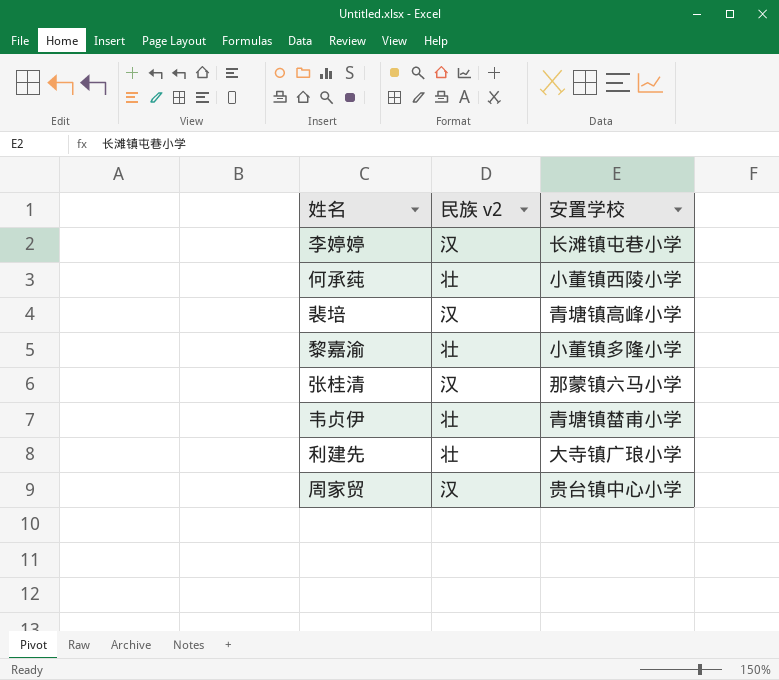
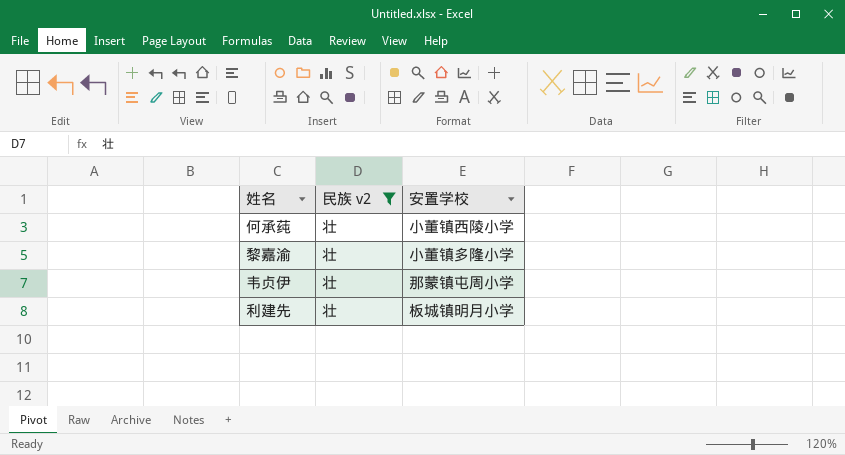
filter: none -> 民族 v2 = 壮
韦贞伊 | 安置学校: 青塘镇榃甫小学 -> 那蒙镇屯周小学
利建先 | 安置学校: 大寺镇广琅小学 -> 板城镇明月小学

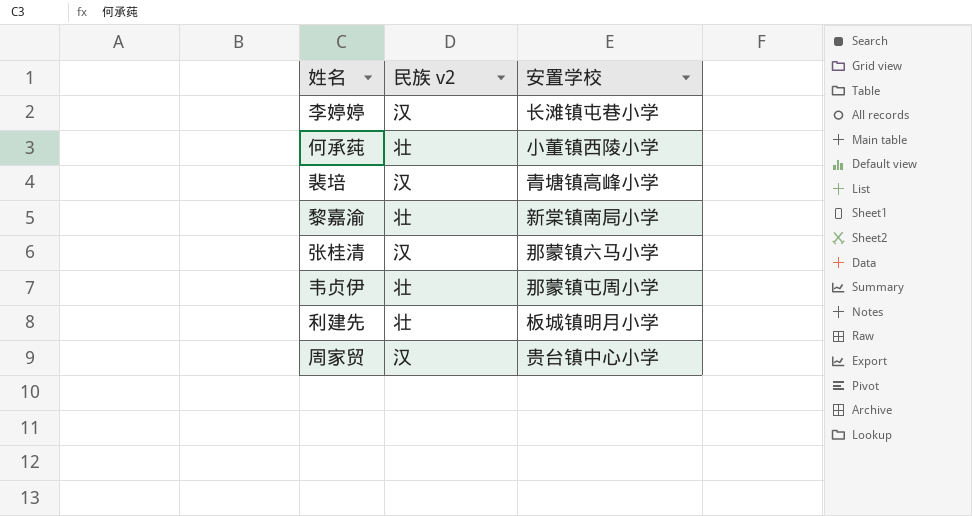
filter: 民族 v2 = 壮 -> none
黎嘉渝 | 安置学校: 小董镇多隆小学 -> 新棠镇南局小学

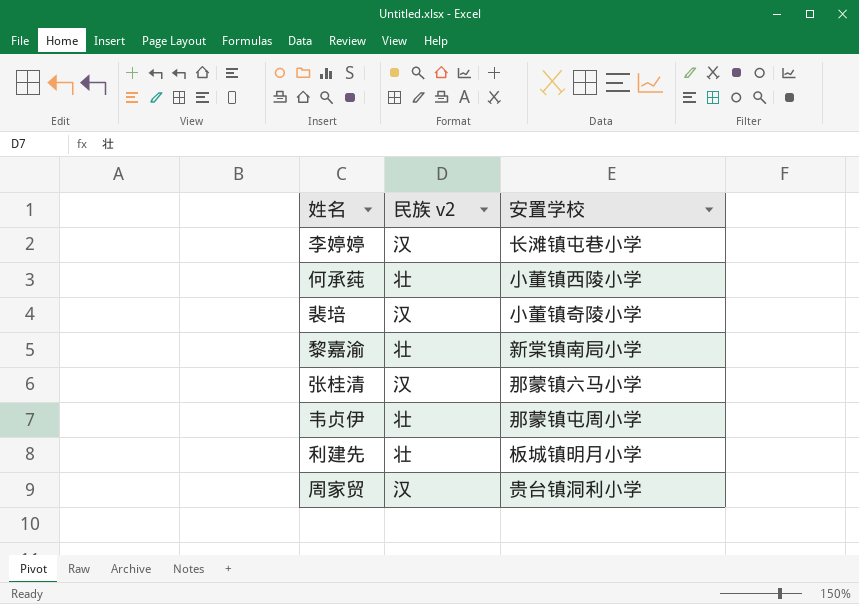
裴培 | 安置学校: 青塘镇高峰小学 -> 小董镇奇陵小学
周家贸 | 安置学校: 贵台镇中心小学 -> 贵台镇洞利小学

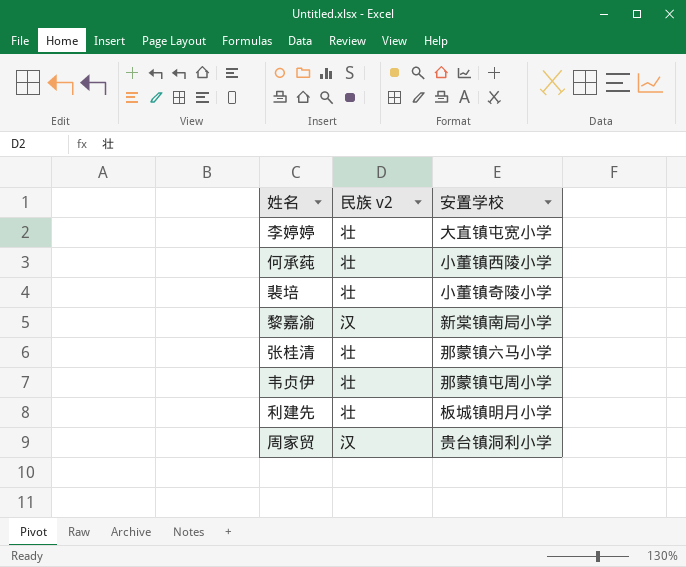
李婷婷 | 民族 v2: 汉 -> 壮
李婷婷 | 安置学校: 长滩镇屯巷小学 -> 大直镇屯宽小学
裴培 | 民族 v2: 汉 -> 壮
黎嘉渝 | 民族 v2: 壮 -> 汉
张桂清 | 民族 v2: 汉 -> 壮

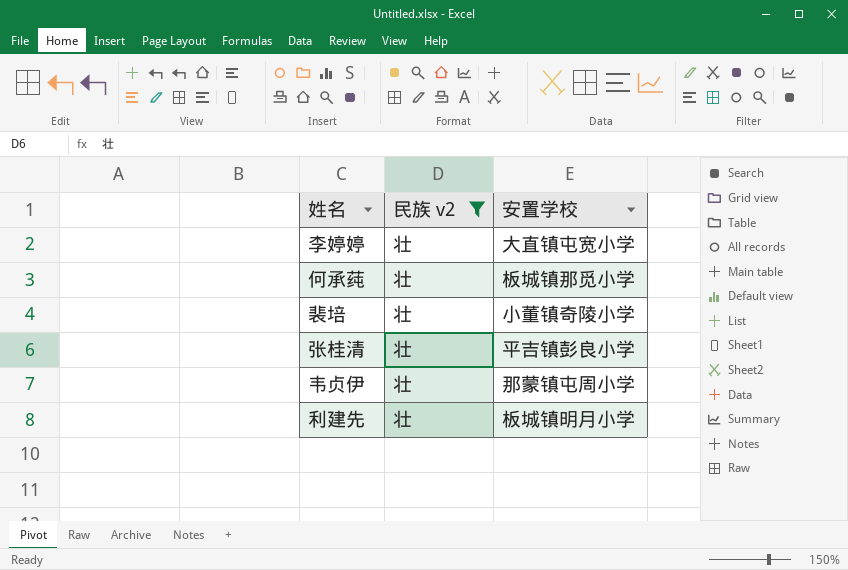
filter: none -> 民族 v2 = 壮
何承莼 | 安置学校: 小董镇西陵小学 -> 板城镇那觅小学
张桂清 | 安置学校: 那蒙镇六马小学 -> 平吉镇彭良小学

